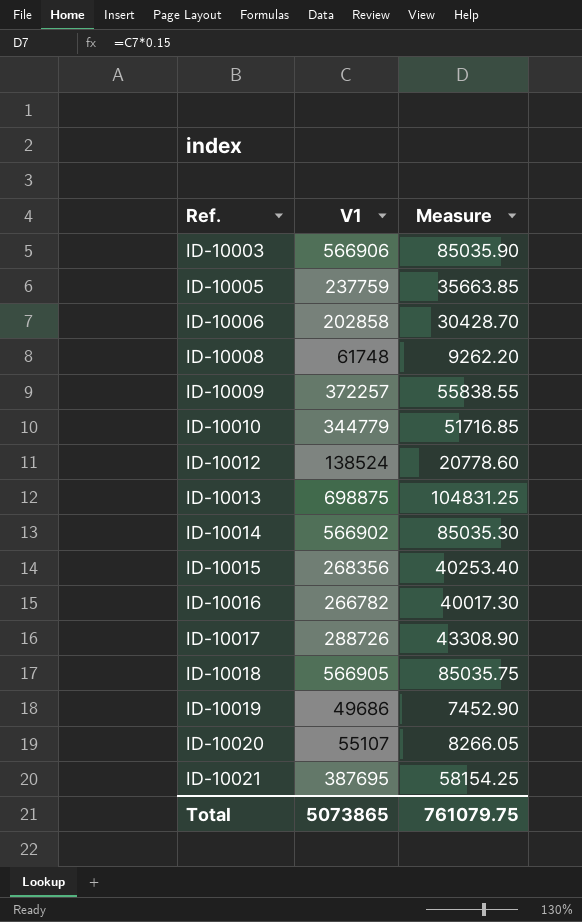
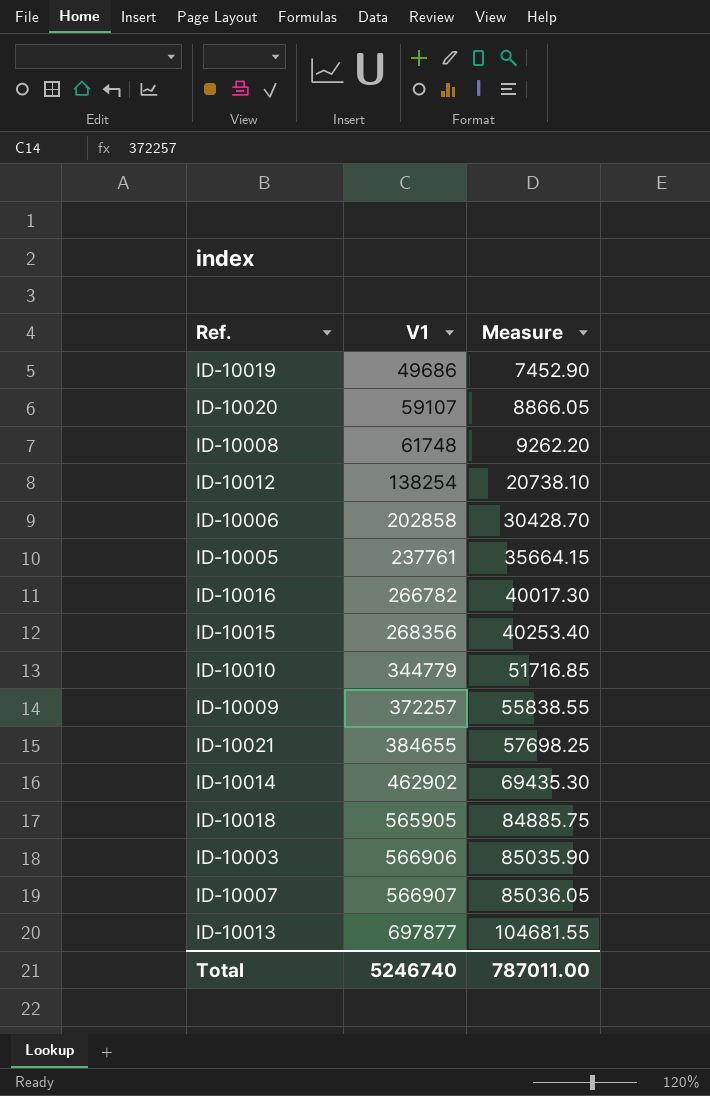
row order: Ref. ascending -> V1 ascending
row ID-10017: 288726 | 43308.90 -> none
ID-10020 | V1: 55107 -> 59107
ID-10020 | Measure: 8266.05 -> 8866.05
ID-10012 | V1: 138524 -> 138254
ID-10012 | Measure: 20778.60 -> 20738.10
ID-10005 | V1: 237759 -> 237761
ID-10005 | Measure: 35663.85 -> 35664.15
ID-10021 | V1: 387695 -> 384655
ID-10021 | Measure: 58154.25 -> 57698.25
ID-10014 | V1: 566902 -> 462902
ID-10014 | Measure: 85035.30 -> 69435.30
ID-10018 | V1: 566905 -> 565905
ID-10018 | Measure: 85035.75 -> 84885.75
row ID-10007: none -> 566907 | 85036.05
ID-10013 | V1: 698875 -> 697877
ID-10013 | Measure: 104831.25 -> 104681.55
Total | V1: 5073865 -> 5246740
Total | Measure: 761079.75 -> 787011.00

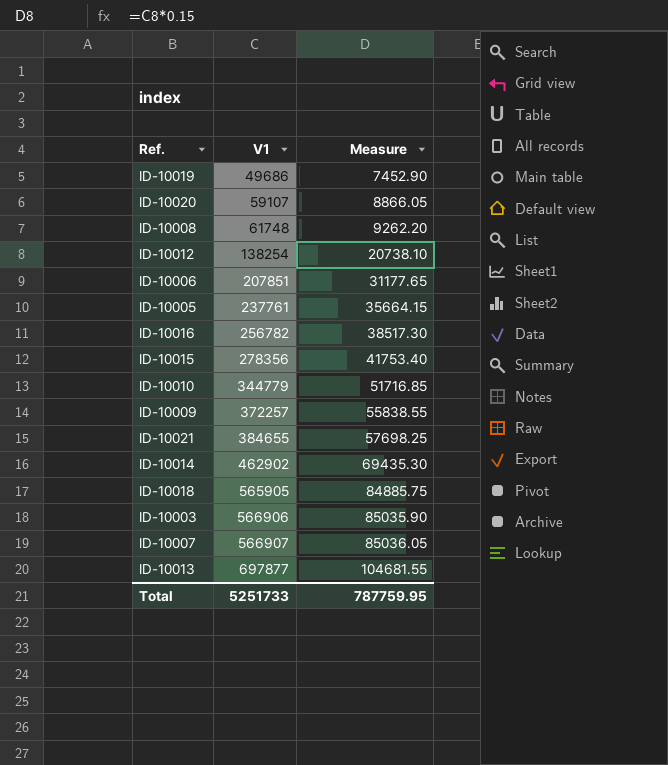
ID-10006 | V1: 202858 -> 207851
ID-10006 | Measure: 30428.70 -> 31177.65
ID-10016 | V1: 266782 -> 256782
ID-10016 | Measure: 40017.30 -> 38517.30
ID-10015 | V1: 268356 -> 278356
ID-10015 | Measure: 40253.40 -> 41753.40
Total | V1: 5246740 -> 5251733
Total | Measure: 787011.00 -> 787759.95

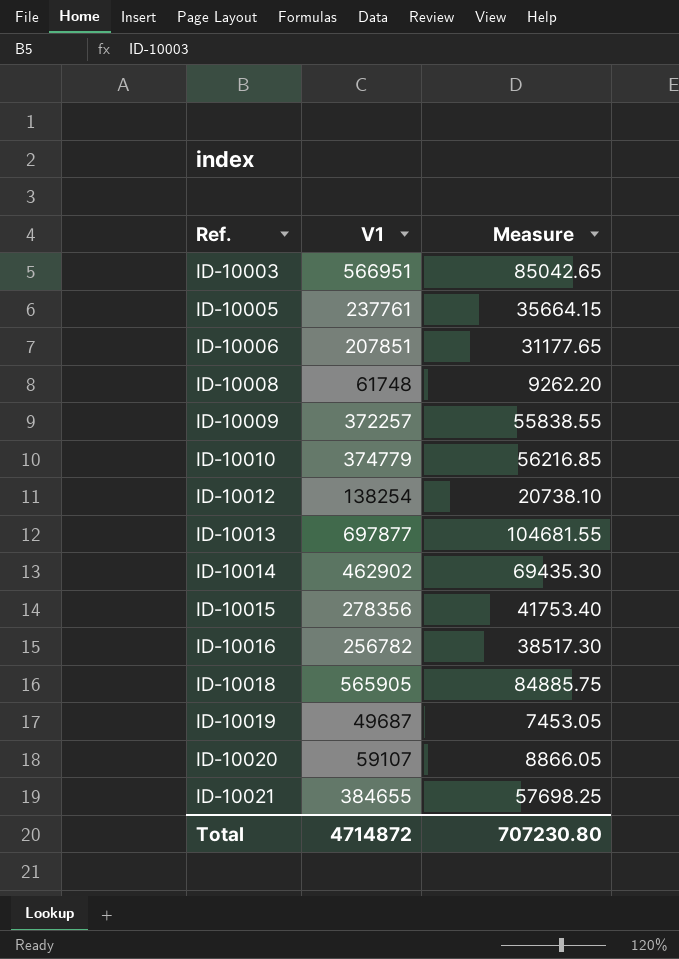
row order: V1 ascending -> Ref. ascending
row ID-10007: 566907 | 85036.05 -> none
ID-10003 | V1: 566906 -> 566951
ID-10003 | Measure: 85035.90 -> 85042.65
ID-10010 | V1: 344779 -> 374779
ID-10010 | Measure: 51716.85 -> 56216.85
ID-10019 | V1: 49686 -> 49687
ID-10019 | Measure: 7452.90 -> 7453.05
Total | V1: 5251733 -> 4714872
Total | Measure: 787759.95 -> 707230.80

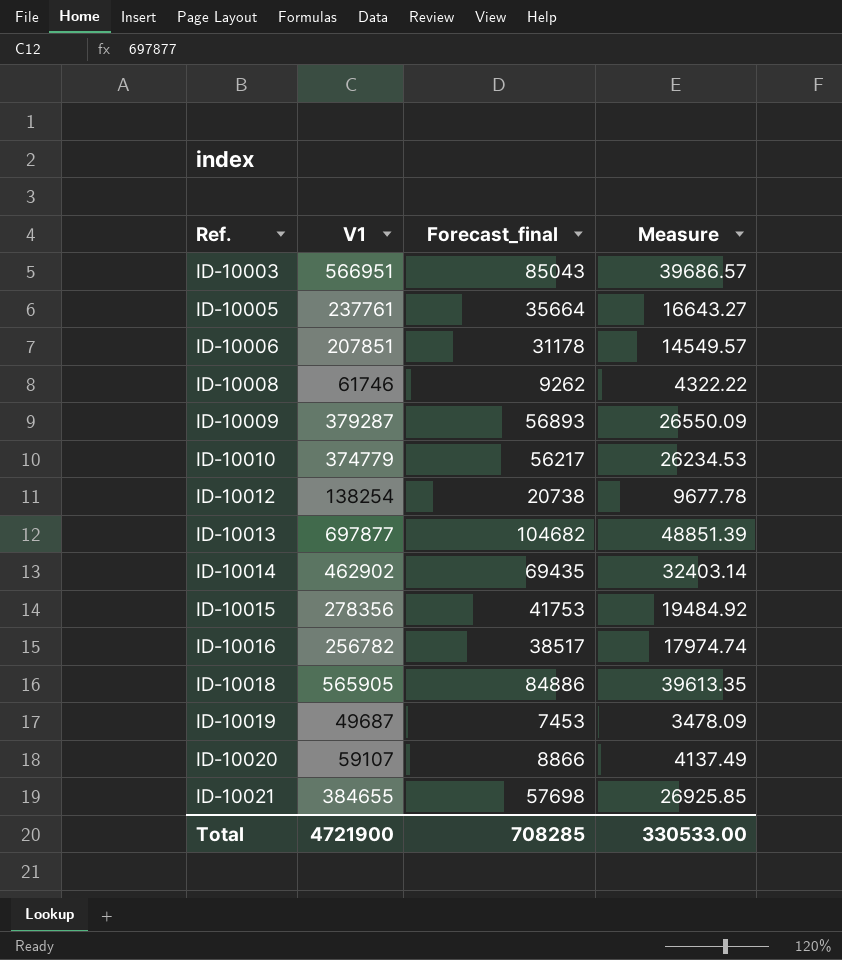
column Forecast_final | formula: none -> [V1] * 0.15
column Measure | formula: [V1] * 0.15 -> [V1] * 0.07
ID-10008 | V1: 61748 -> 61746
ID-10009 | V1: 372257 -> 379287
Total | V1: 4714872 -> 4721900
Total | Measure: 707230.80 -> 330533.00

